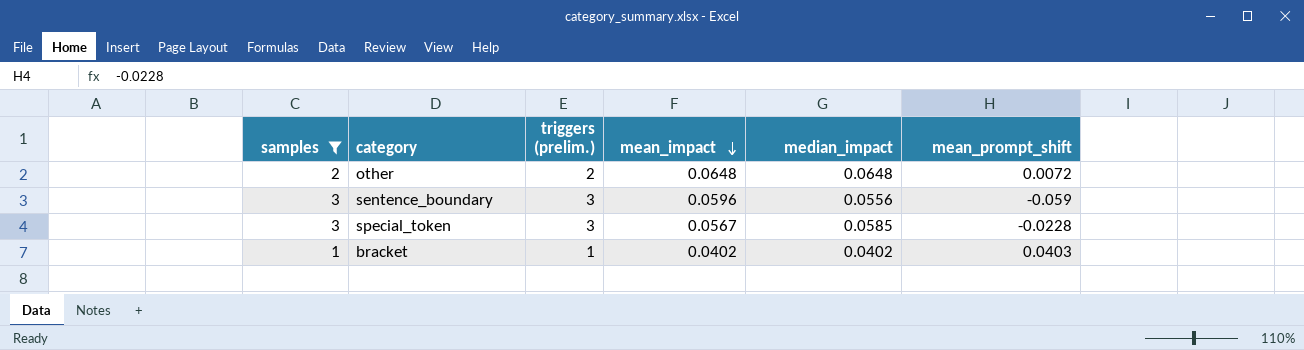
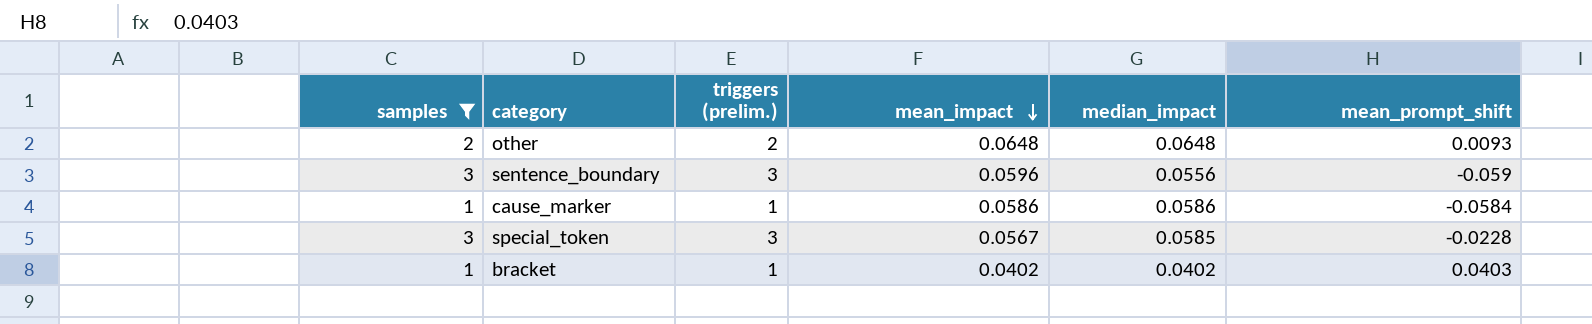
other | mean_prompt_shift: 0.0072 -> 0.0093
row cause_marker: none -> 1 | 1 | 0.0586 | 0.0586 | -0.0584

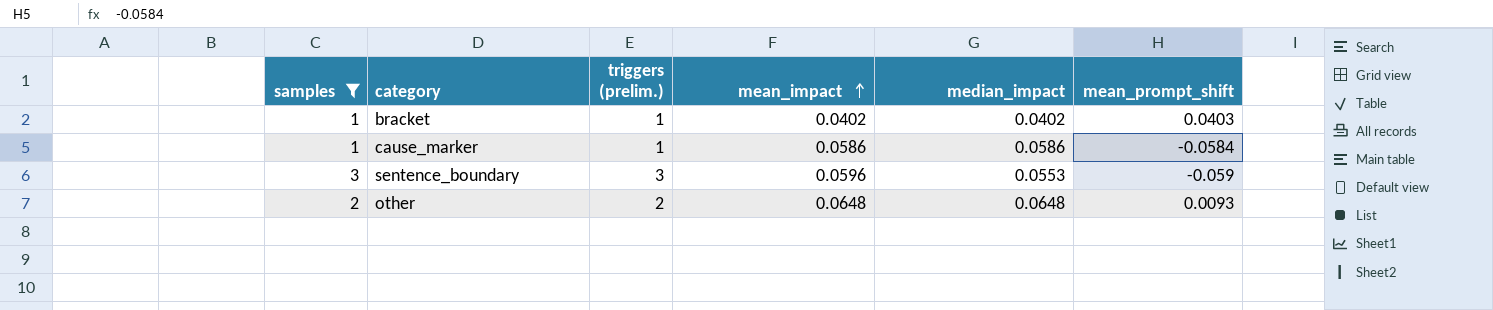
row order: mean_impact descending -> mean_impact ascending
row special_token: 3 | 3 | 0.0567 | 0.0585 | -0.0228 -> none
sentence_boundary | median_impact: 0.0556 -> 0.0553

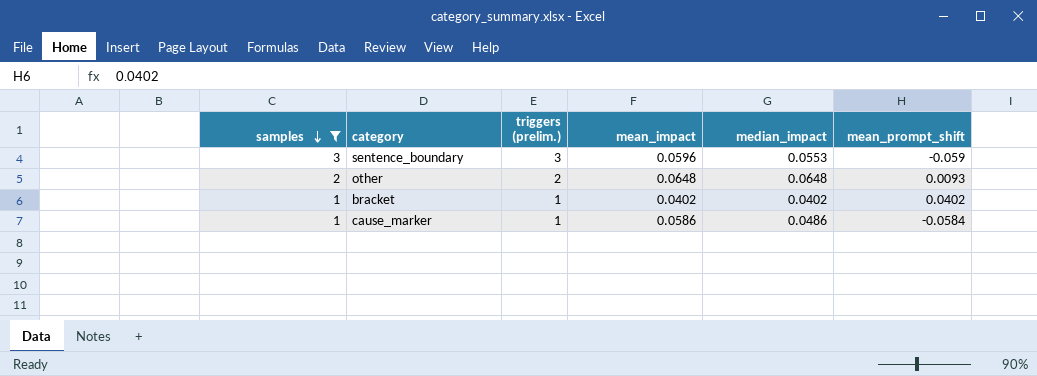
row order: mean_impact ascending -> samples descending
bracket | mean_prompt_shift: 0.0403 -> 0.0402
cause_marker | median_impact: 0.0586 -> 0.0486

